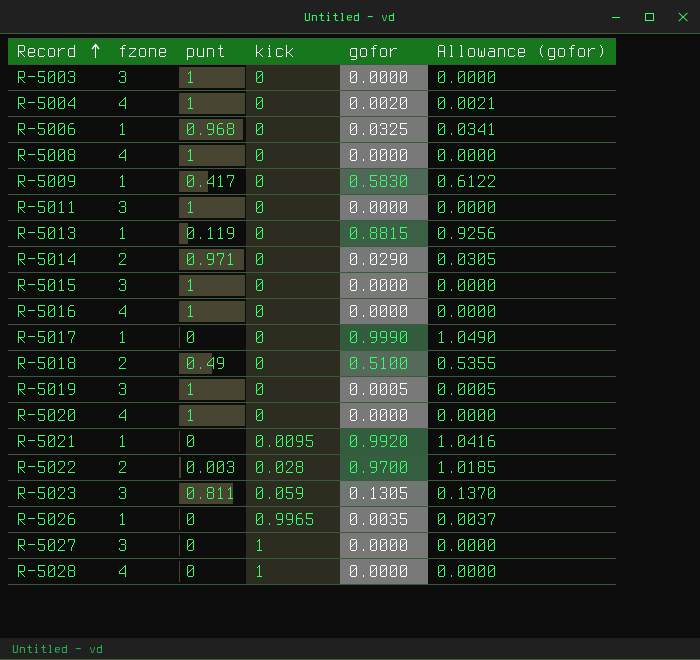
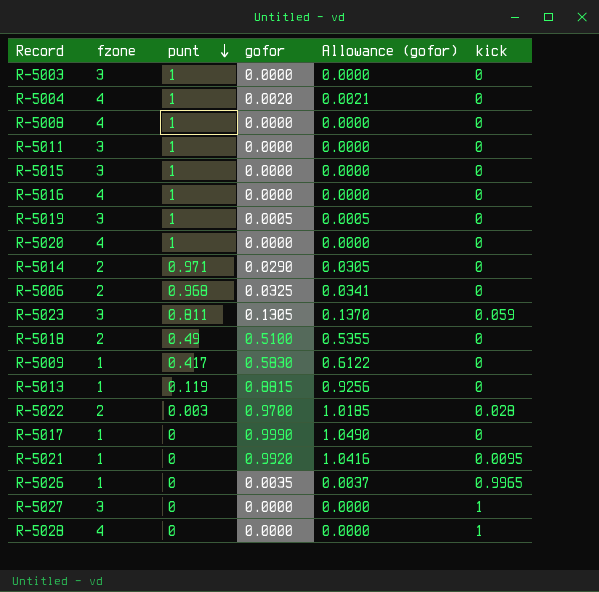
row order: Record ascending -> punt descending
column kick | position: 4 -> 6
R-5006 | fzone: 1 -> 2

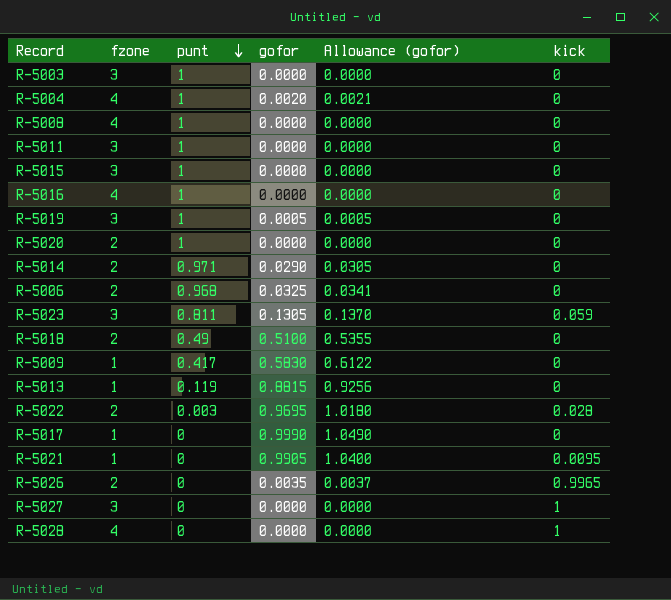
R-5020 | fzone: 4 -> 2
R-5022 | gofor: 0.9700 -> 0.9695
R-5022 | Allowance (gofor): 1.0185 -> 1.0180
R-5021 | gofor: 0.9920 -> 0.9905
R-5021 | Allowance (gofor): 1.0416 -> 1.0400
R-5026 | fzone: 1 -> 2

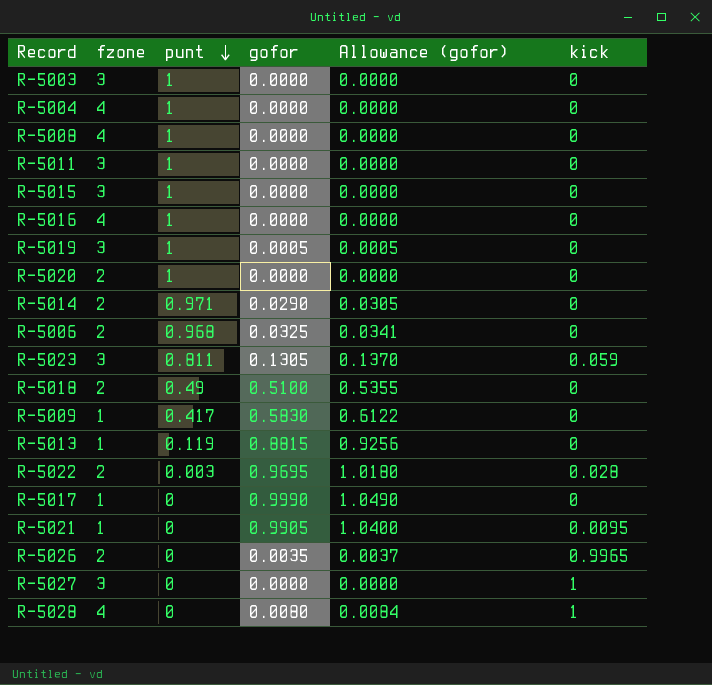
R-5004 | gofor: 0.0020 -> 0.0000
R-5004 | Allowance (gofor): 0.0021 -> 0.0000
R-5028 | gofor: 0.0000 -> 0.0080
R-5028 | Allowance (gofor): 0.0000 -> 0.0084

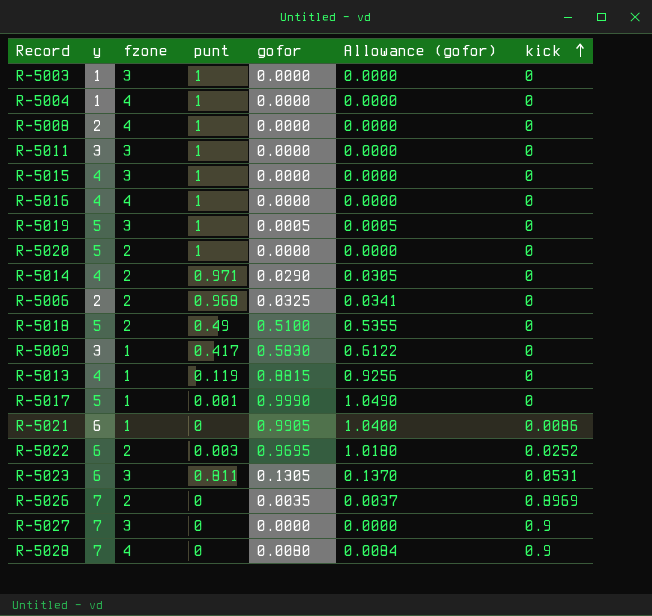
row order: punt descending -> kick ascending
column y | position: none -> 2
R-5017 | punt: 0 -> 0.001
R-5021 | kick: 0.0095 -> 0.0086
R-5022 | kick: 0.028 -> 0.0252
R-5023 | kick: 0.059 -> 0.0531
R-5026 | kick: 0.9965 -> 0.8969
R-5027 | kick: 1 -> 0.9
R-5028 | kick: 1 -> 0.9

